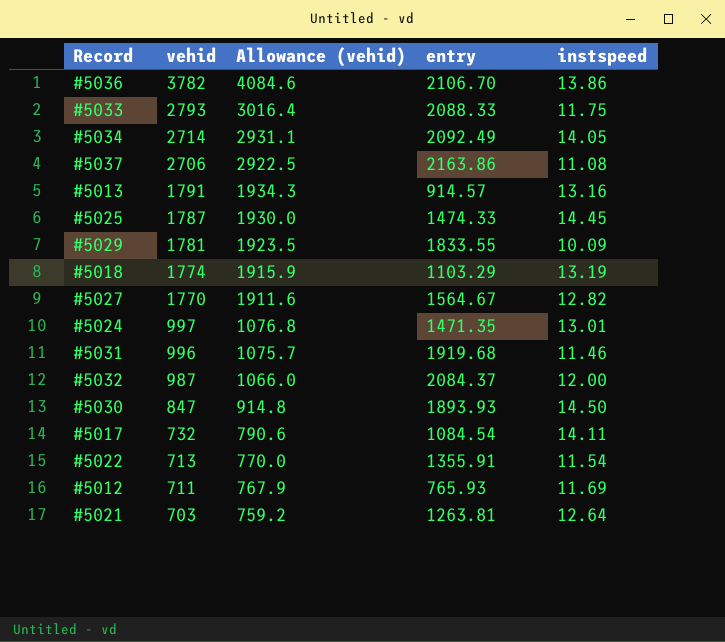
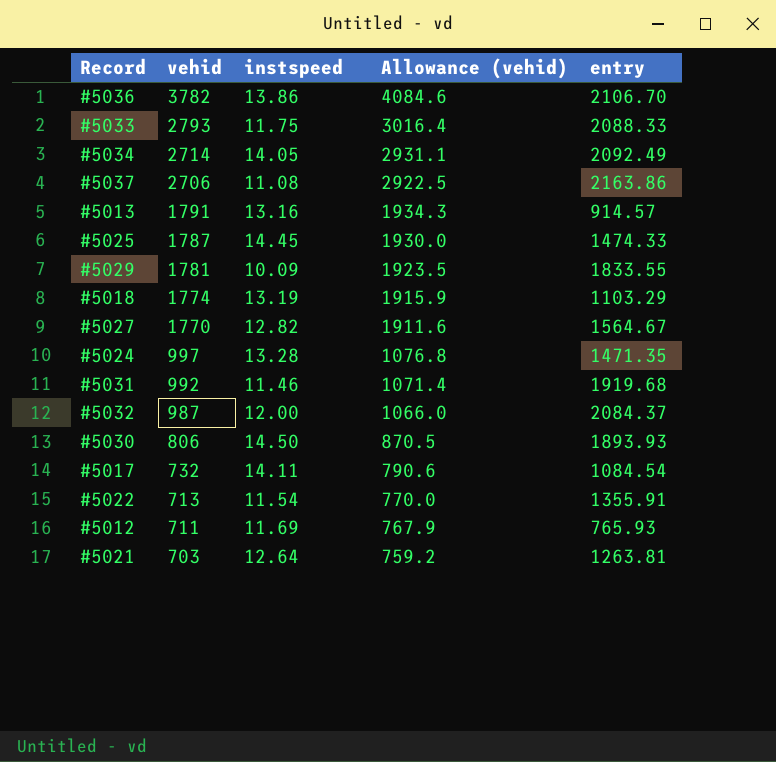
column instspeed | position: 5 -> 3
#5024 | instspeed: 13.01 -> 13.28
#5031 | vehid: 996 -> 992
#5031 | Allowance (vehid): 1075.7 -> 1071.4
#5030 | vehid: 847 -> 806
#5030 | Allowance (vehid): 914.8 -> 870.5

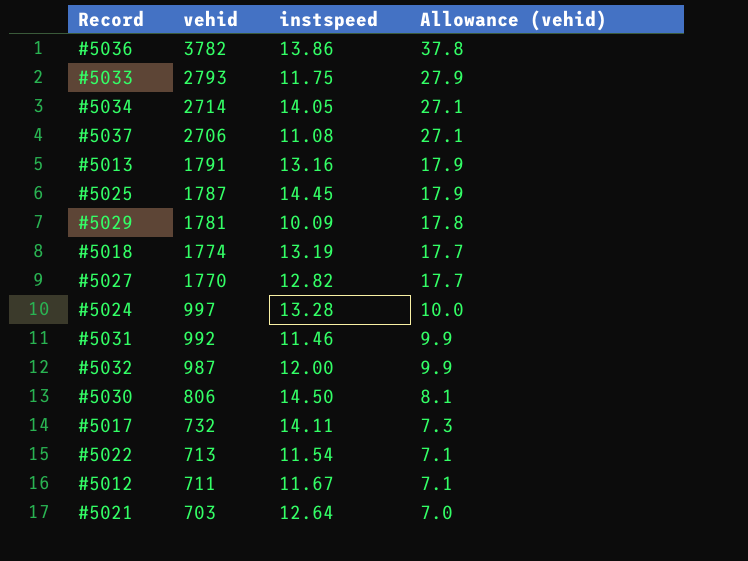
column entry | position: 5 -> none
column Allowance (vehid) | formula: [vehid] * 1.08 -> [vehid] * 0.01
#5012 | instspeed: 11.69 -> 11.67

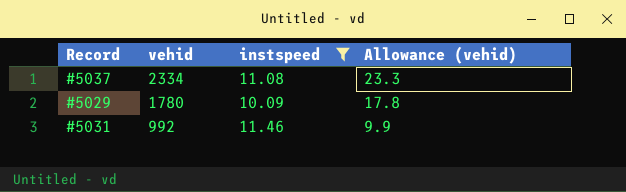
filter: none -> instspeed <= 11.46
#5037 | vehid: 2706 -> 2334
#5037 | Allowance (vehid): 27.1 -> 23.3
#5029 | vehid: 1781 -> 1780

